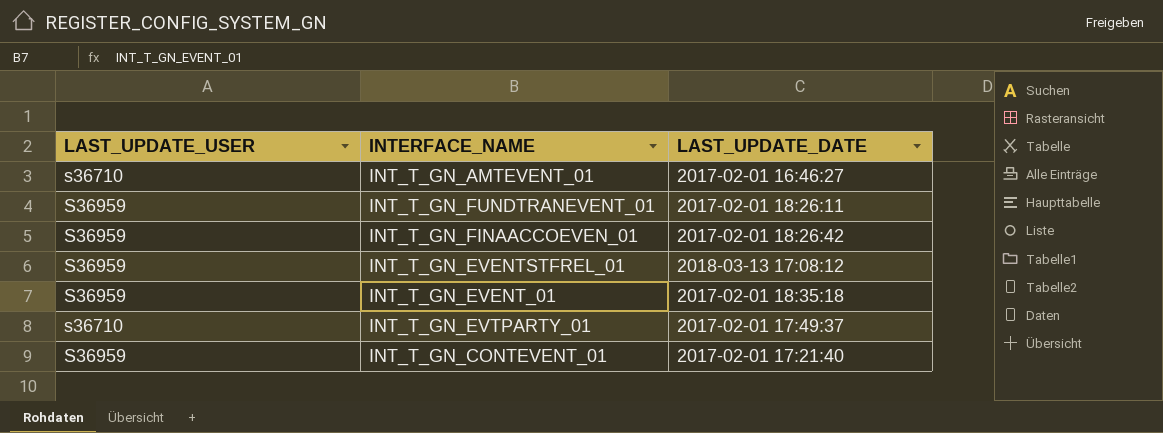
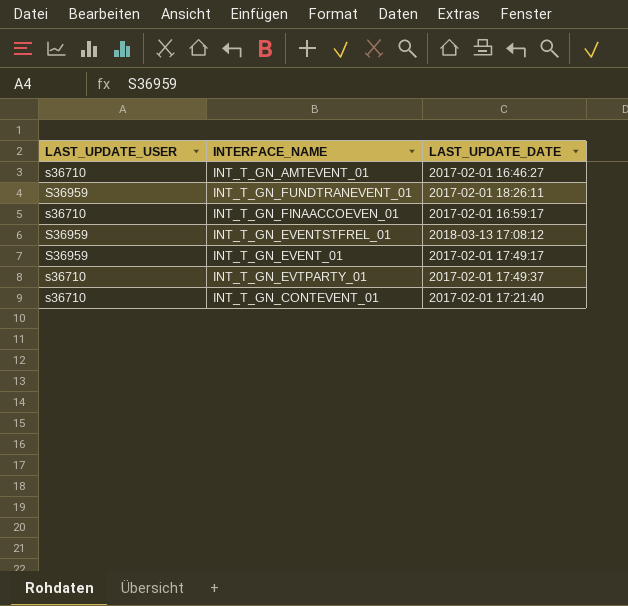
INT_T_GN_FINAACCOEVEN_01 | LAST_UPDATE_USER: S36959 -> s36710
INT_T_GN_FINAACCOEVEN_01 | LAST_UPDATE_DATE: 2017-02-01 18:26:42 -> 2017-02-01 16:59:17
INT_T_GN_EVENT_01 | LAST_UPDATE_DATE: 2017-02-01 18:35:18 -> 2017-02-01 17:49:17
INT_T_GN_CONTEVENT_01 | LAST_UPDATE_USER: S36959 -> s36710

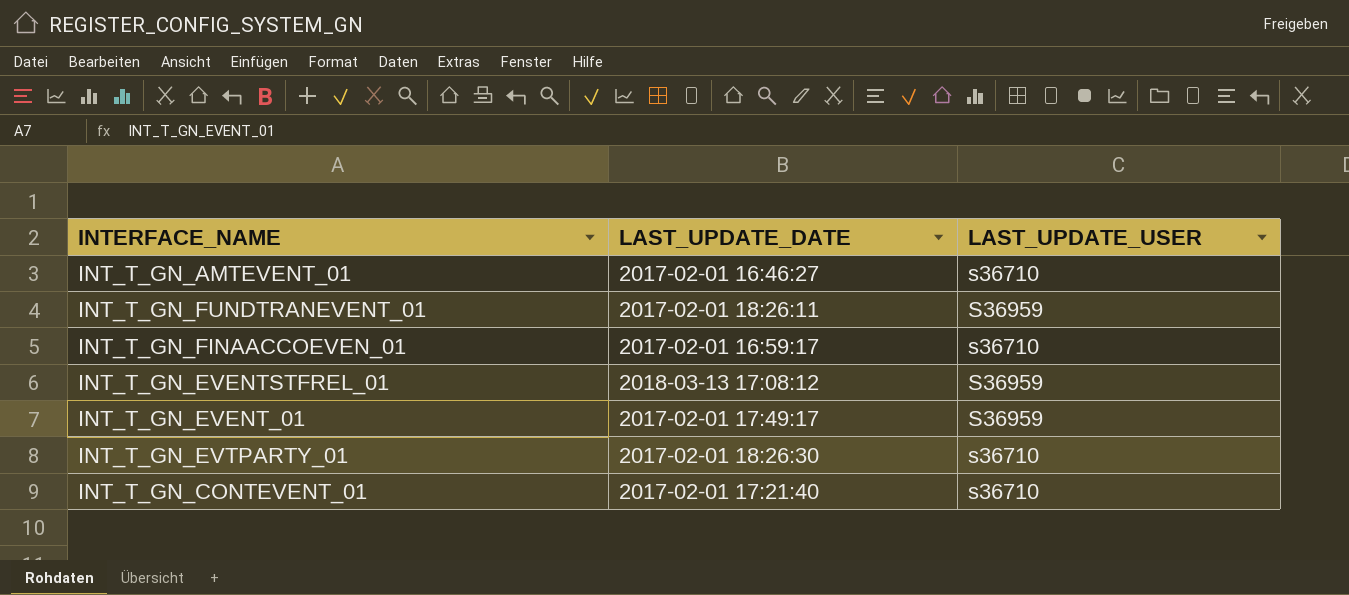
column LAST_UPDATE_USER | position: 1 -> 3
INT_T_GN_EVTPARTY_01 | LAST_UPDATE_DATE: 2017-02-01 17:49:37 -> 2017-02-01 18:26:30

